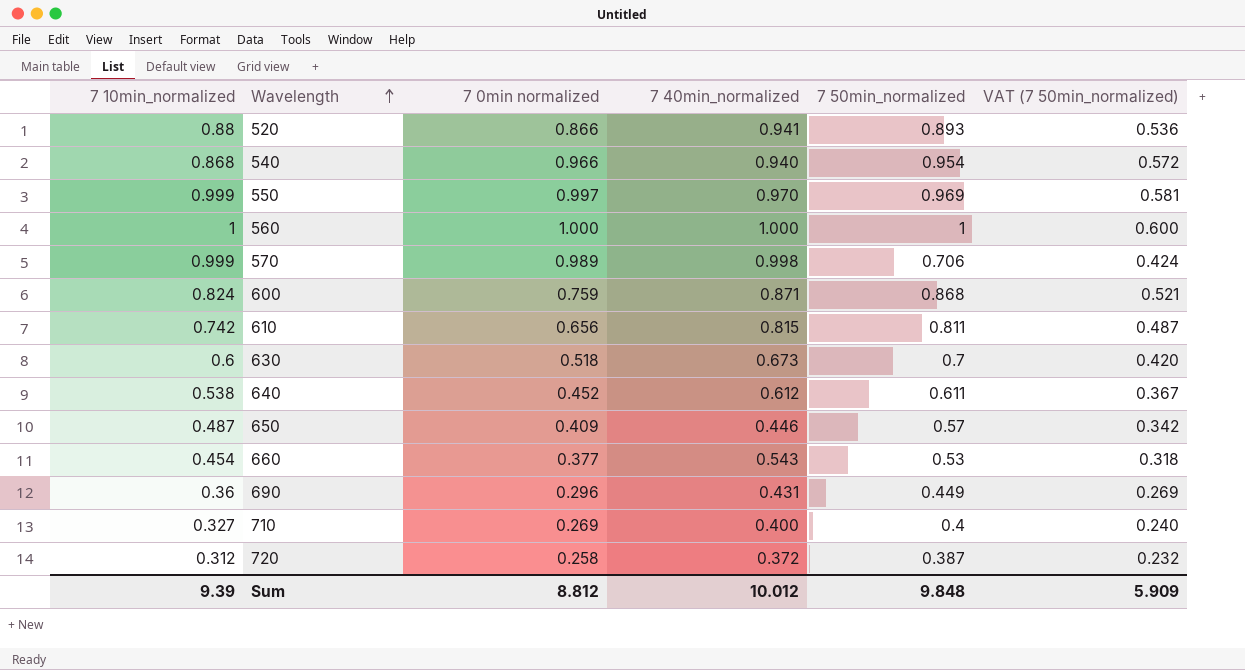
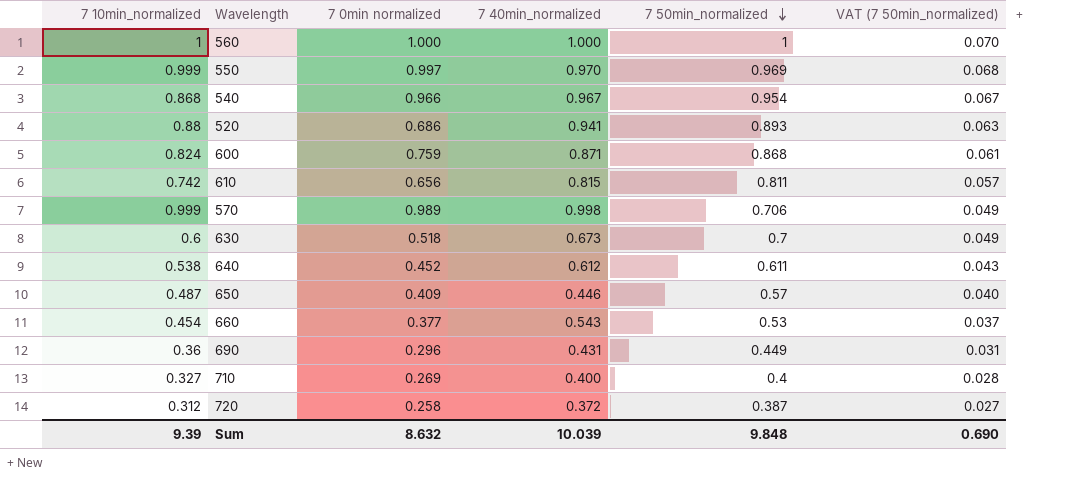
row order: Wavelength ascending -> 7 50min_normalized descending
column VAT (7 50min_normalized) | formula: [7 50min_normalized] * 0.6 -> [7 50min_normalized] * 0.07
540 | 7 40min_normalized: 0.940 -> 0.967
520 | 7 0min normalized: 0.866 -> 0.686
Sum | 7 0min normalized: 8.812 -> 8.632
Sum | 7 40min_normalized: 10.012 -> 10.039
Sum | VAT (7 50min_normalized): 5.909 -> 0.690

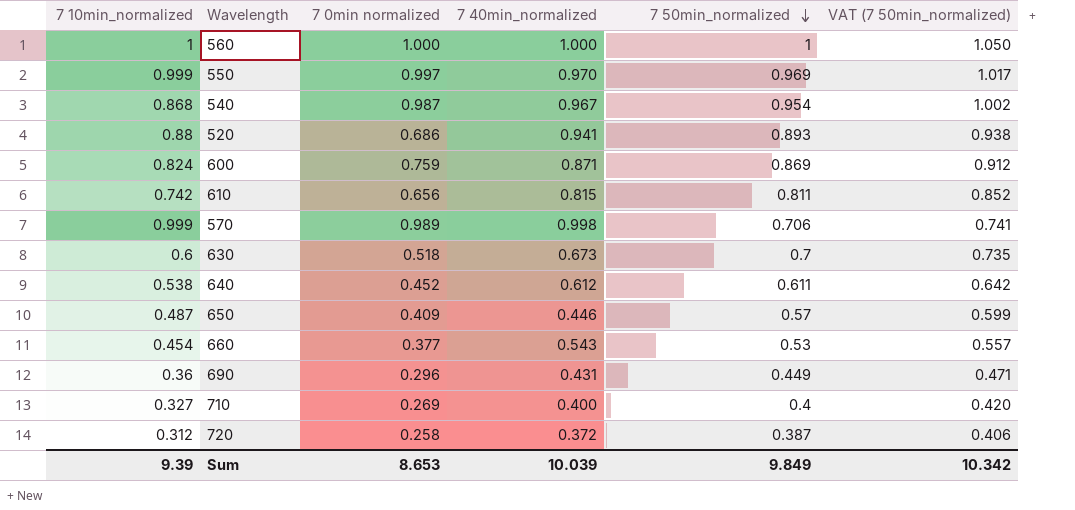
column VAT (7 50min_normalized) | formula: [7 50min_normalized] * 0.07 -> [7 50min_normalized] * 1.05
540 | 7 0min normalized: 0.966 -> 0.987
600 | 7 50min_normalized: 0.868 -> 0.869
Sum | 7 0min normalized: 8.632 -> 8.653
Sum | 7 50min_normalized: 9.848 -> 9.849
Sum | VAT (7 50min_normalized): 0.690 -> 10.342

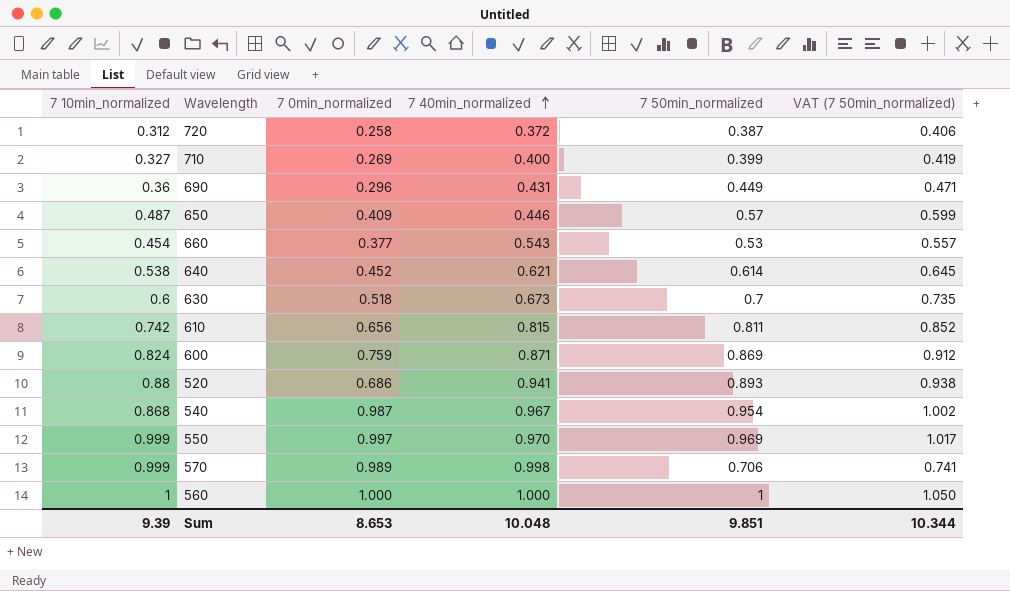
row order: 7 50min_normalized descending -> 7 40min_normalized ascending
column name: 7 0min normalized -> 7 0min_normalized
710 | 7 50min_normalized: 0.4 -> 0.399
710 | VAT (7 50min_normalized): 0.420 -> 0.419
640 | 7 40min_normalized: 0.612 -> 0.621
640 | 7 50min_normalized: 0.611 -> 0.614
640 | VAT (7 50min_normalized): 0.642 -> 0.645
Sum | 7 40min_normalized: 10.039 -> 10.048
Sum | 7 50min_normalized: 9.849 -> 9.851
Sum | VAT (7 50min_normalized): 10.342 -> 10.344

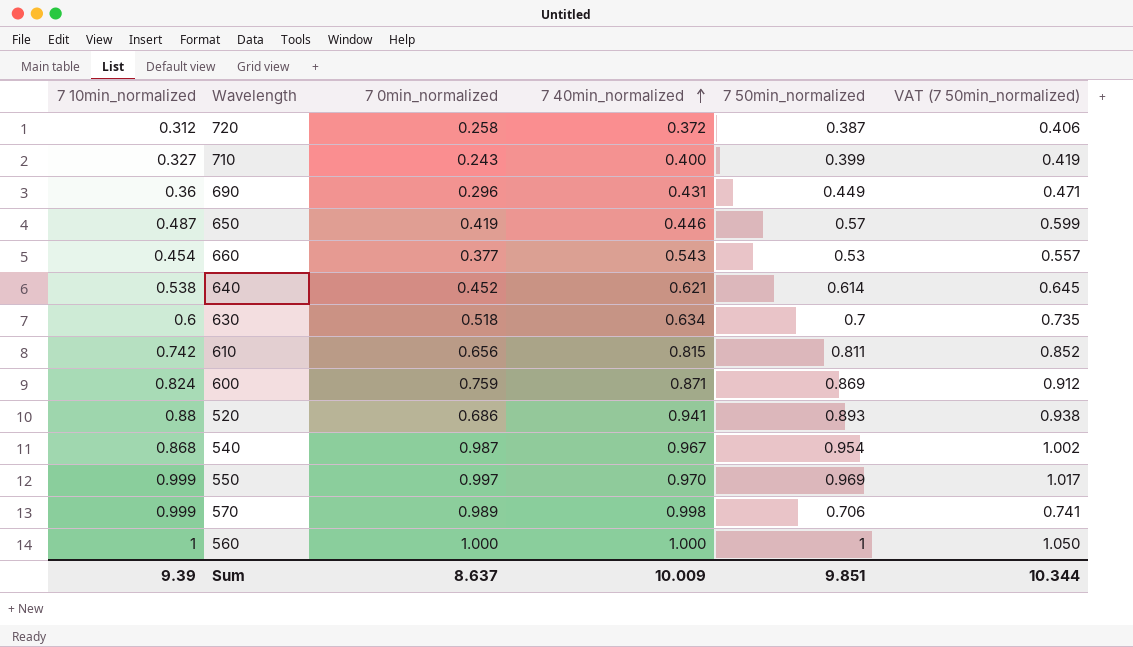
710 | 7 0min_normalized: 0.269 -> 0.243
650 | 7 0min_normalized: 0.409 -> 0.419
630 | 7 40min_normalized: 0.673 -> 0.634
Sum | 7 0min_normalized: 8.653 -> 8.637
Sum | 7 40min_normalized: 10.048 -> 10.009

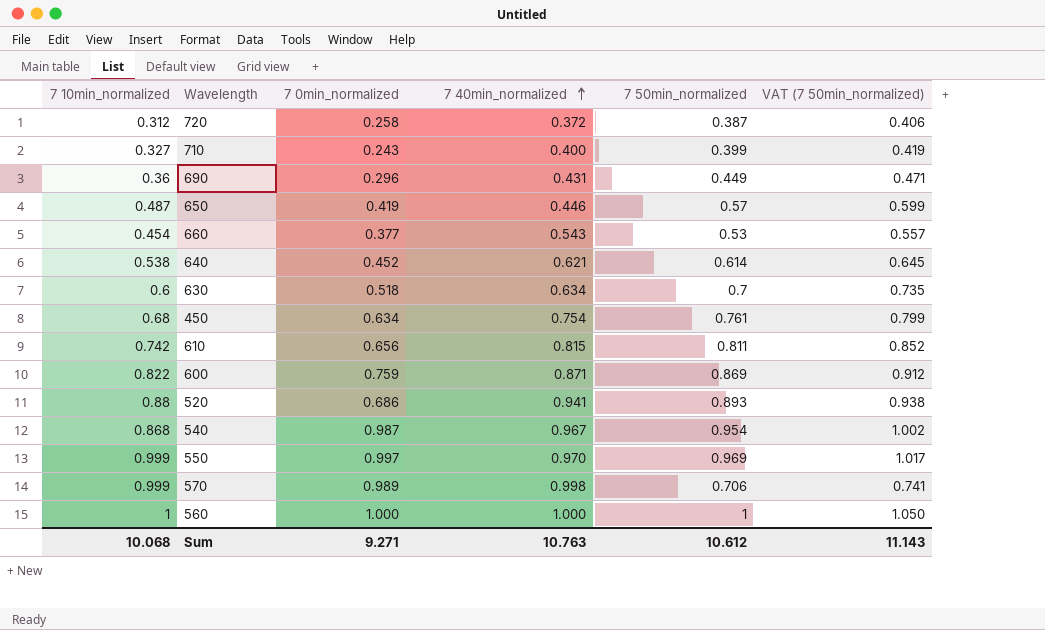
row 450: none -> 0.68 | 0.634 | 0.754 | 0.761 | 0.799
600 | 7 10min_normalized: 0.824 -> 0.822
Sum | 7 10min_normalized: 9.39 -> 10.068
Sum | 7 0min_normalized: 8.637 -> 9.271
Sum | 7 40min_normalized: 10.009 -> 10.763
Sum | 7 50min_normalized: 9.851 -> 10.612
Sum | VAT (7 50min_normalized): 10.344 -> 11.143

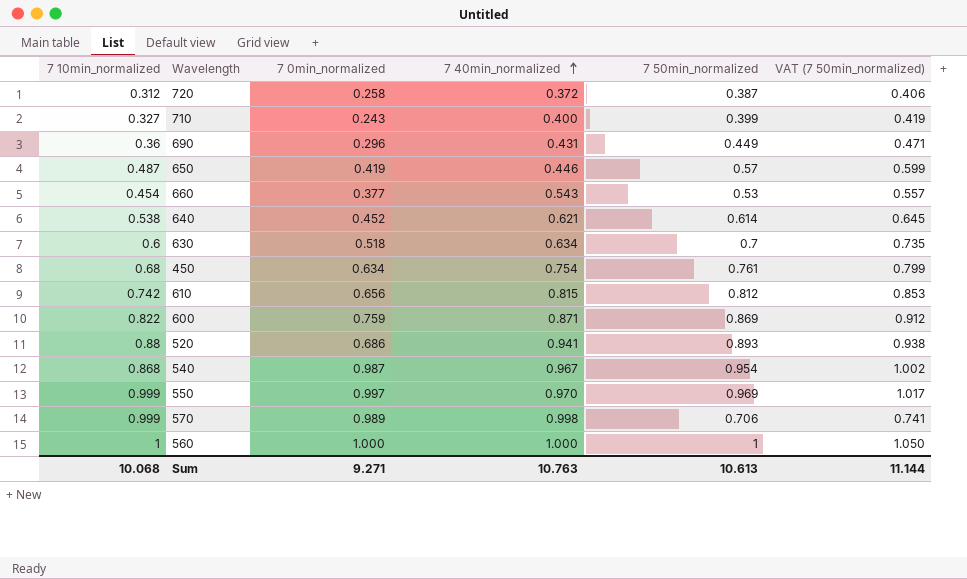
610 | 7 50min_normalized: 0.811 -> 0.812
610 | VAT (7 50min_normalized): 0.852 -> 0.853
Sum | 7 50min_normalized: 10.612 -> 10.613
Sum | VAT (7 50min_normalized): 11.143 -> 11.144

